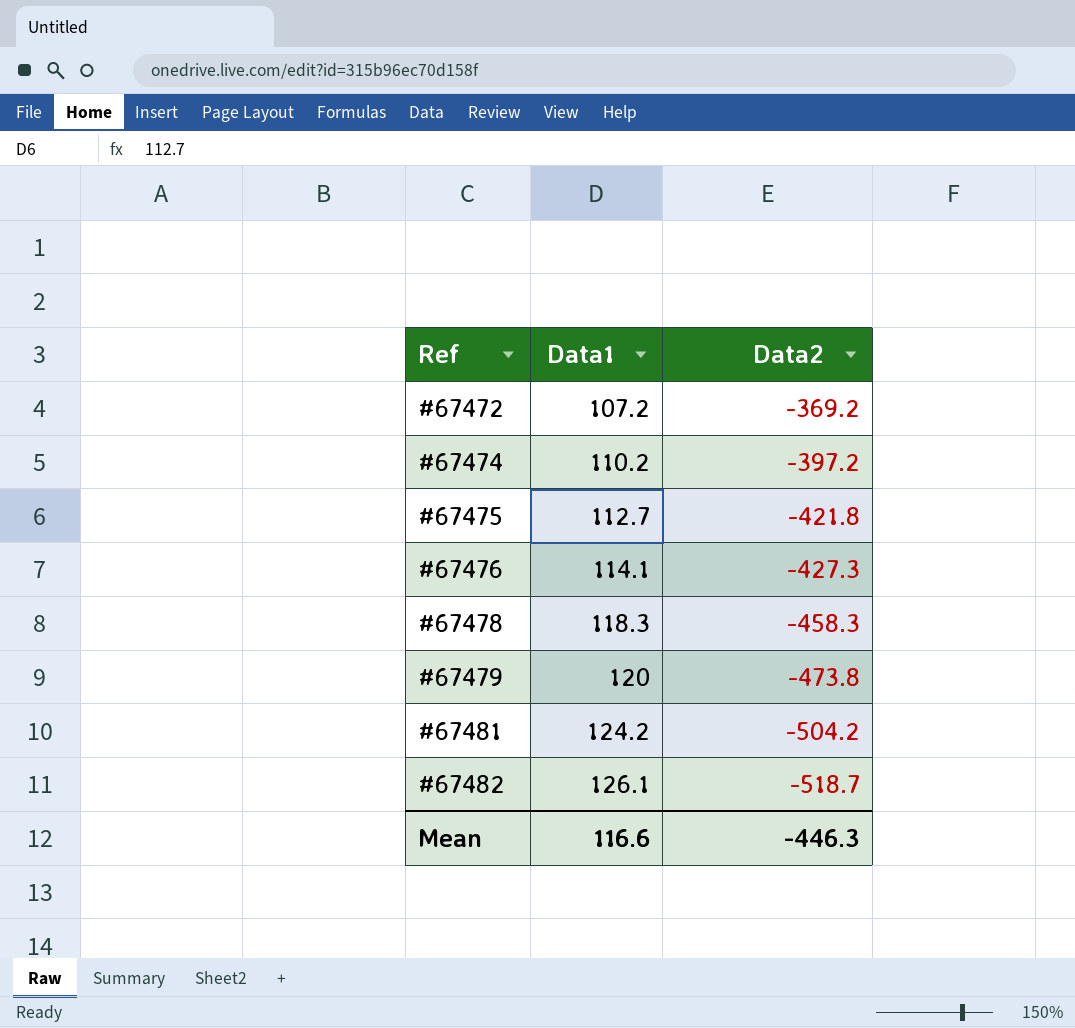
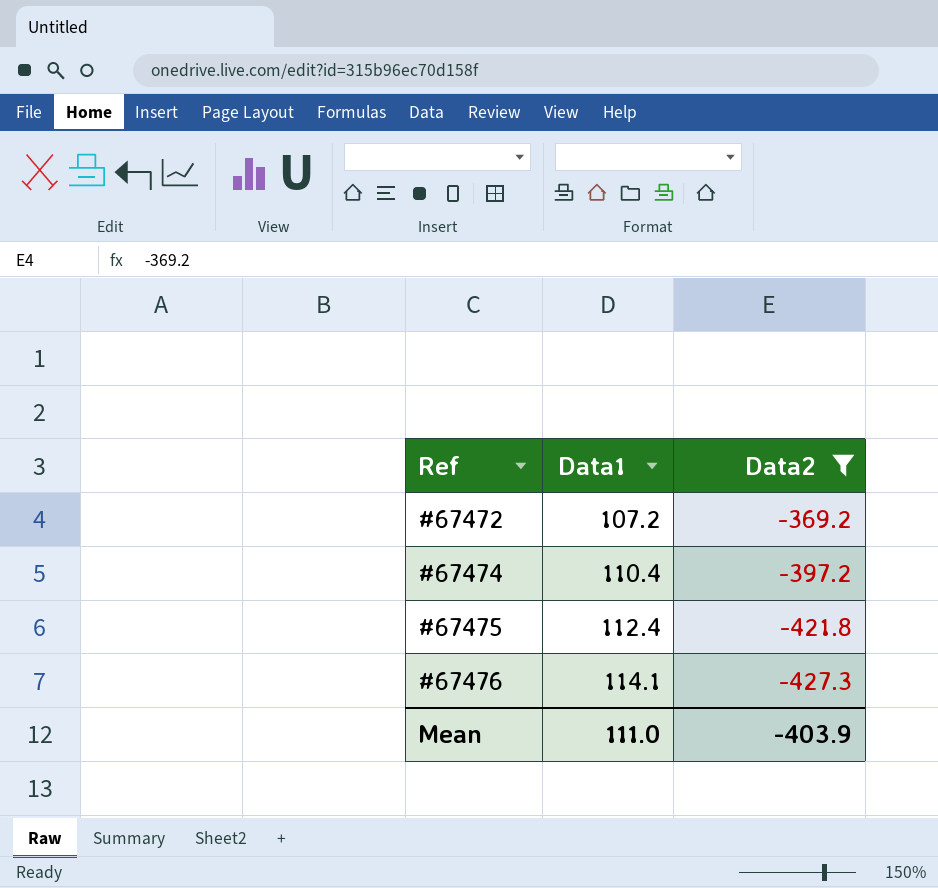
filter: none -> Data2 >= -427.3
#67474 | Data1: 110.2 -> 110.4
#67475 | Data1: 112.7 -> 112.4
Mean | Data1: 116.6 -> 111.0
Mean | Data2: -446.3 -> -403.9

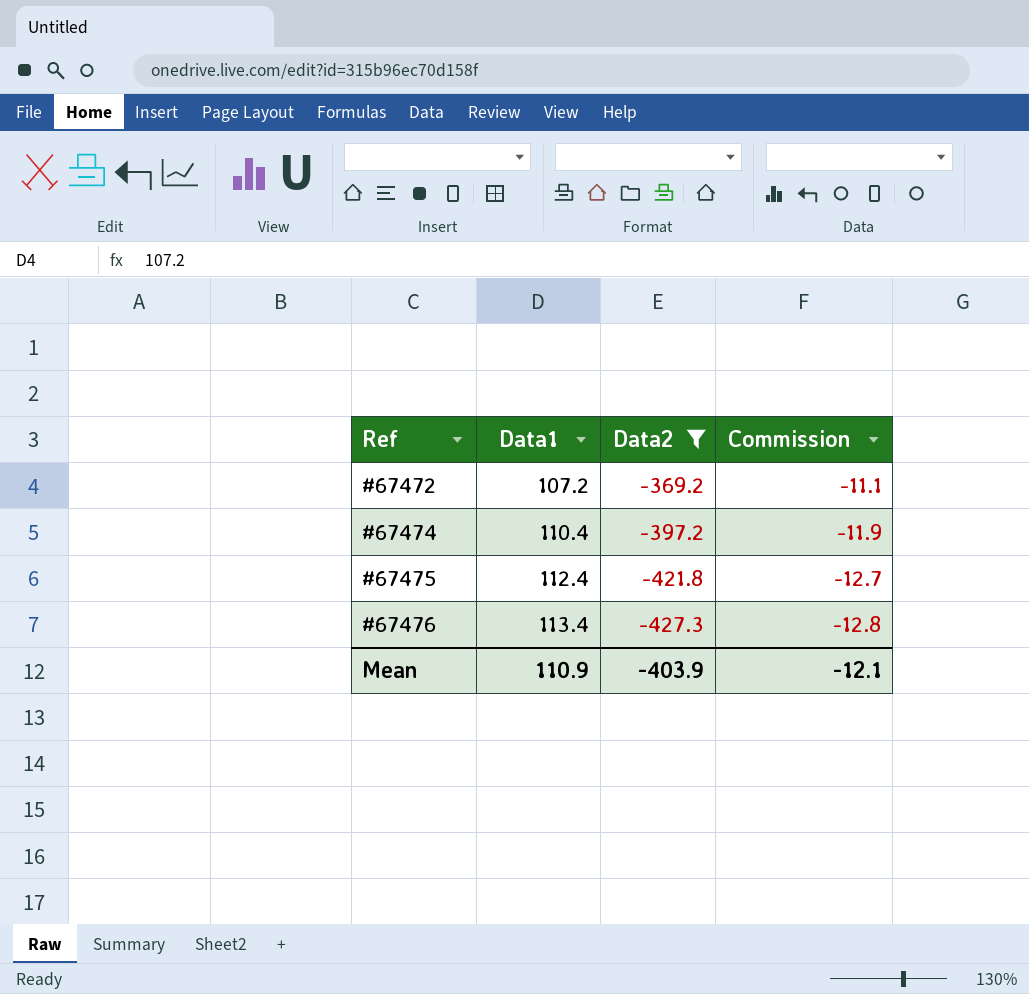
column Commission | formula: none -> [Data2] * 0.03
#67476 | Data1: 114.1 -> 113.4
Mean | Data1: 111.0 -> 110.9

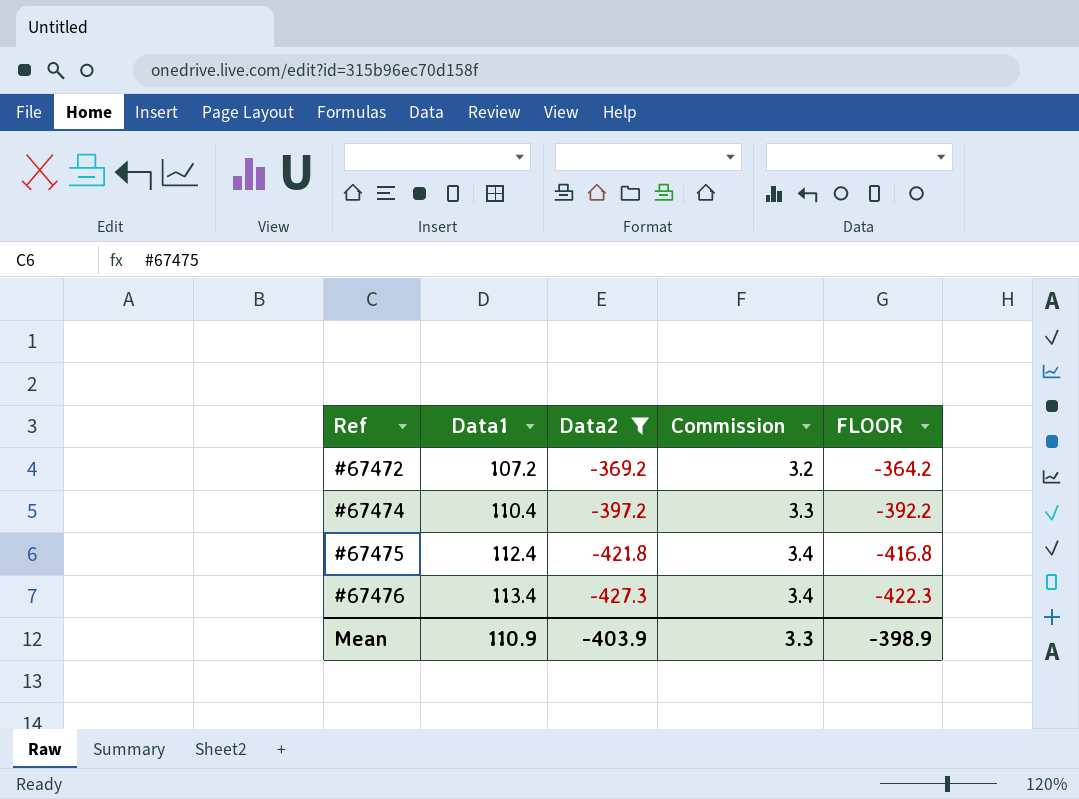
column Commission | formula: [Data2] * 0.03 -> [Data1] * 0.03
column FLOOR | formula: none -> [Data2] + 5
Mean | Commission: -12.1 -> 3.3

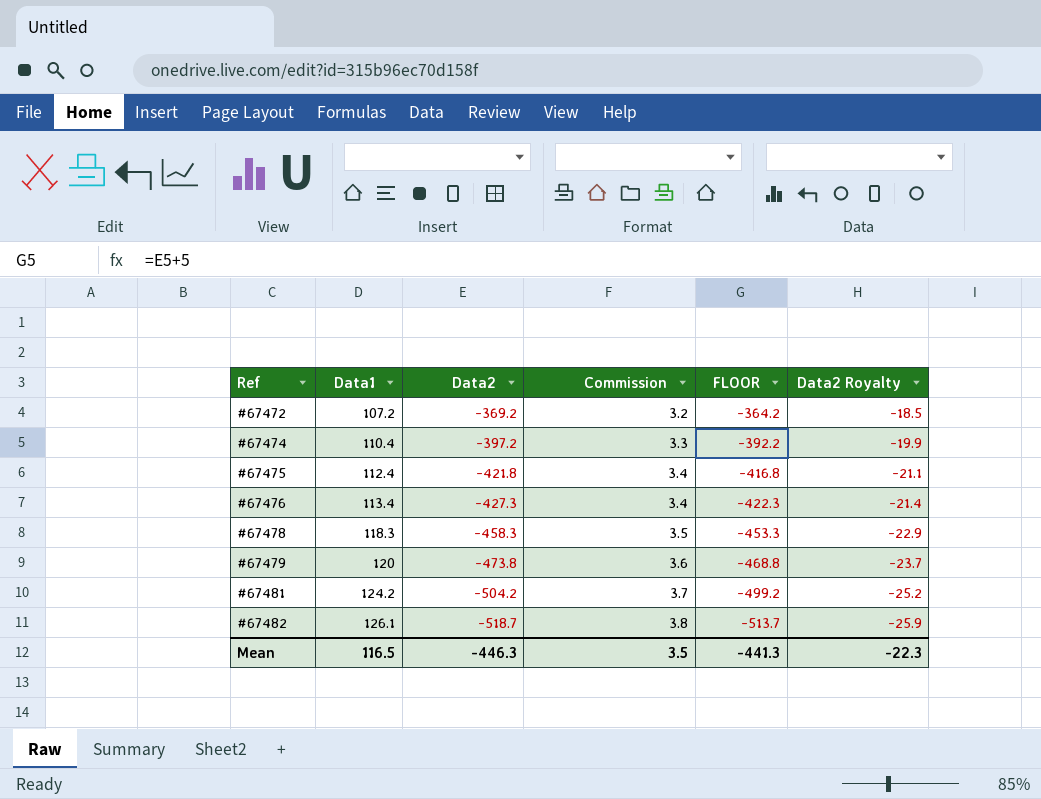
filter: Data2 >= -427.3 -> none
column Data2 Royalty | formula: none -> [Data2] * 0.05
Mean | Data1: 110.9 -> 116.5
Mean | Data2: -403.9 -> -446.3
Mean | Commission: 3.3 -> 3.5
Mean | FLOOR: -398.9 -> -441.3

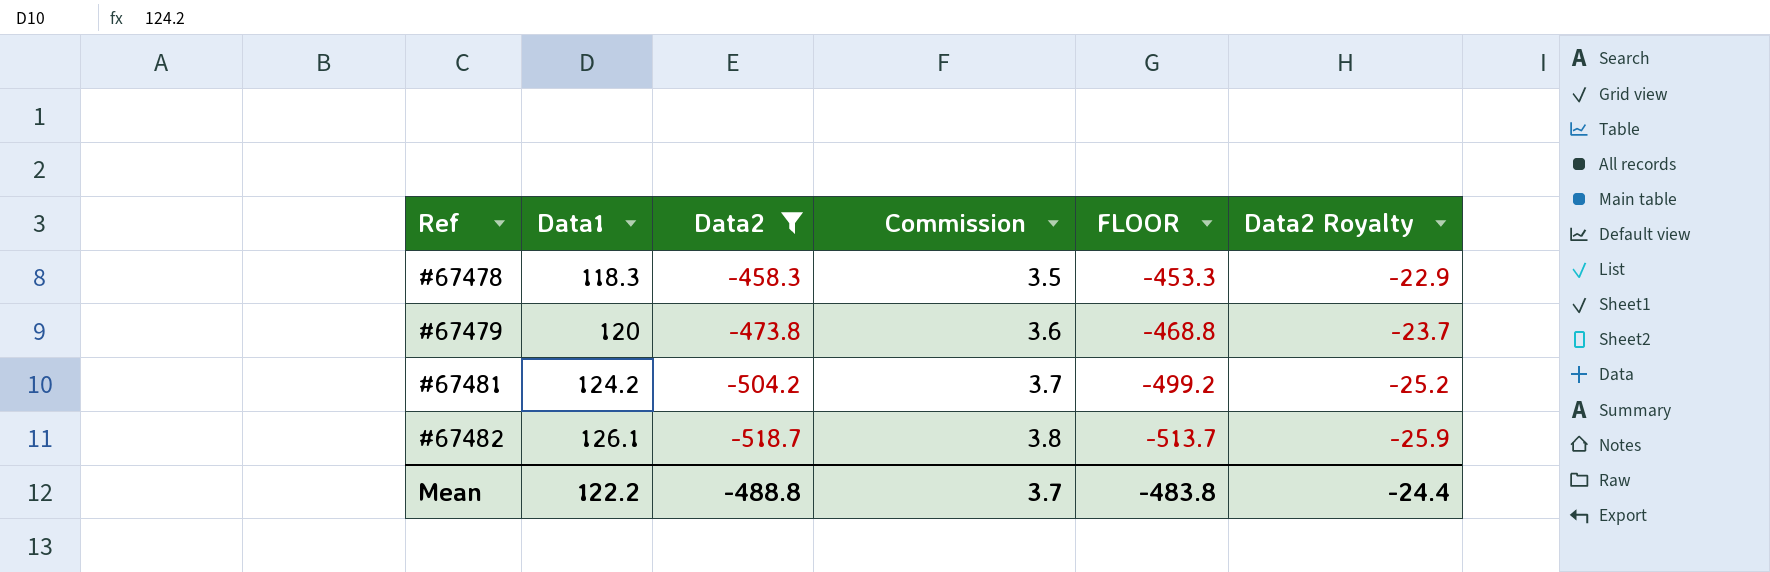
filter: none -> Data2 <= -458.3
Mean | Data1: 116.5 -> 122.2
Mean | Data2: -446.3 -> -488.8
Mean | Commission: 3.5 -> 3.7
Mean | FLOOR: -441.3 -> -483.8
Mean | Data2 Royalty: -22.3 -> -24.4

